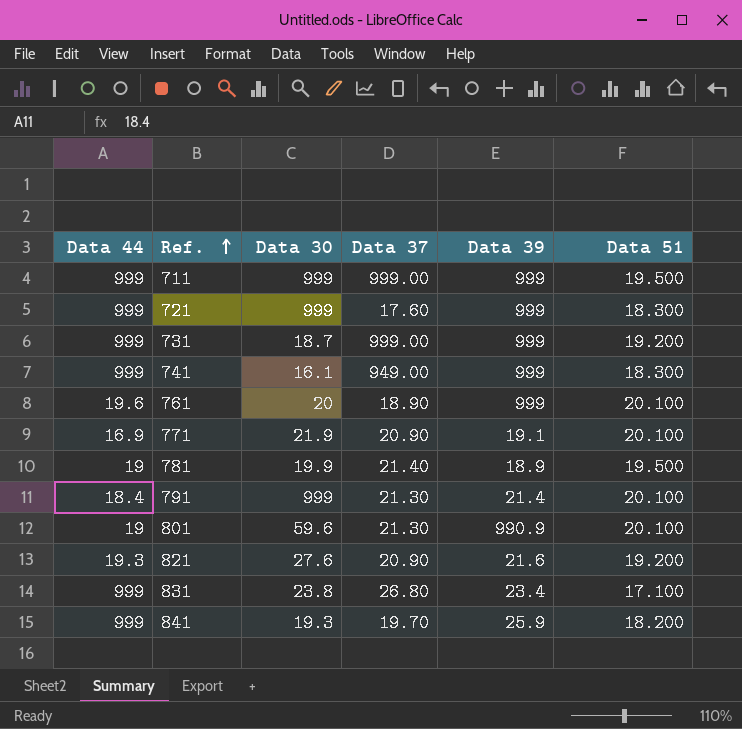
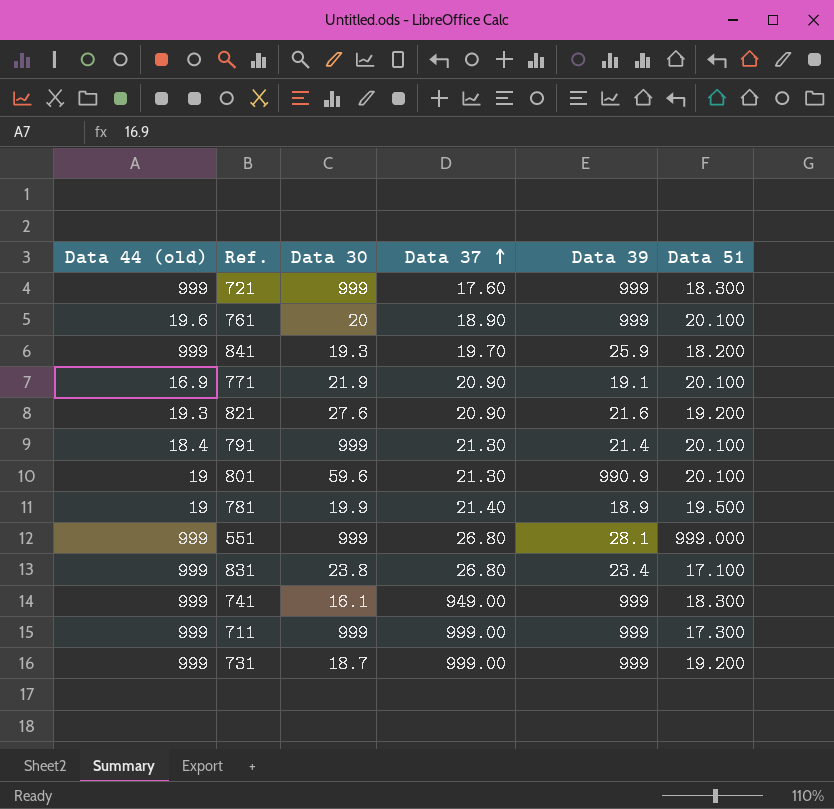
row order: Ref. ascending -> Data 37 ascending
column name: Data 44 -> Data 44 (old)
row 551: none -> 999 | 999 | 26.80 | 28.1 | 999.000
711 | Data 51: 19.500 -> 17.300

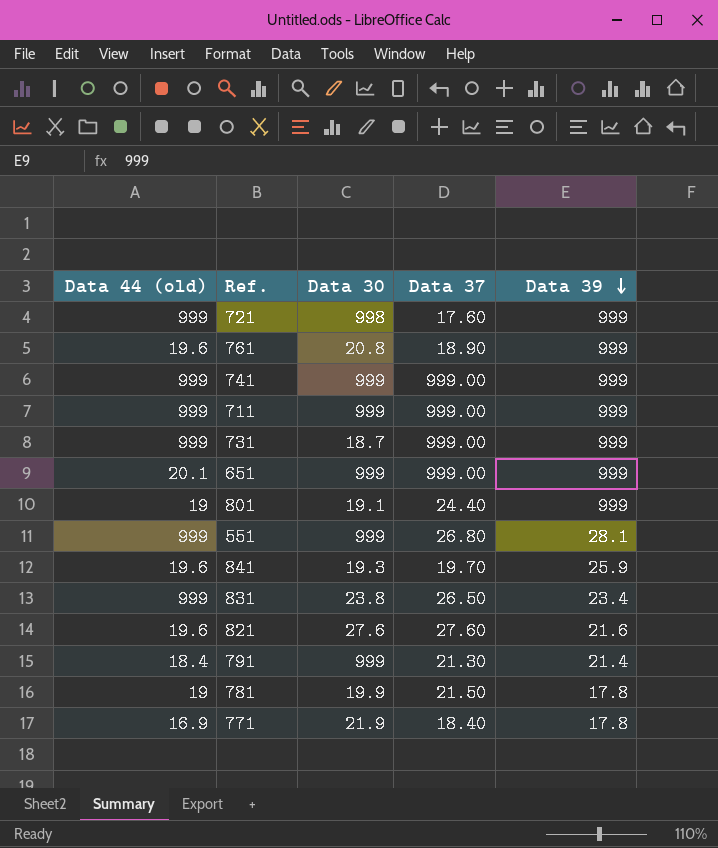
row order: Data 37 ascending -> Data 39 descending
column Data 51 | position: 6 -> none
721 | Data 30: 999 -> 998
761 | Data 30: 20 -> 20.8
741 | Data 30: 16.1 -> 999
741 | Data 37: 949.00 -> 999.00
row 651: none -> 20.1 | 999 | 999.00 | 999
801 | Data 30: 59.6 -> 19.1
801 | Data 37: 21.30 -> 24.40
801 | Data 39: 990.9 -> 999
841 | Data 44 (old): 999 -> 19.6
831 | Data 37: 26.80 -> 26.50
821 | Data 44 (old): 19.3 -> 19.6
821 | Data 37: 20.90 -> 27.60
781 | Data 37: 21.40 -> 21.50
781 | Data 39: 18.9 -> 17.8
771 | Data 37: 20.90 -> 18.40
771 | Data 39: 19.1 -> 17.8

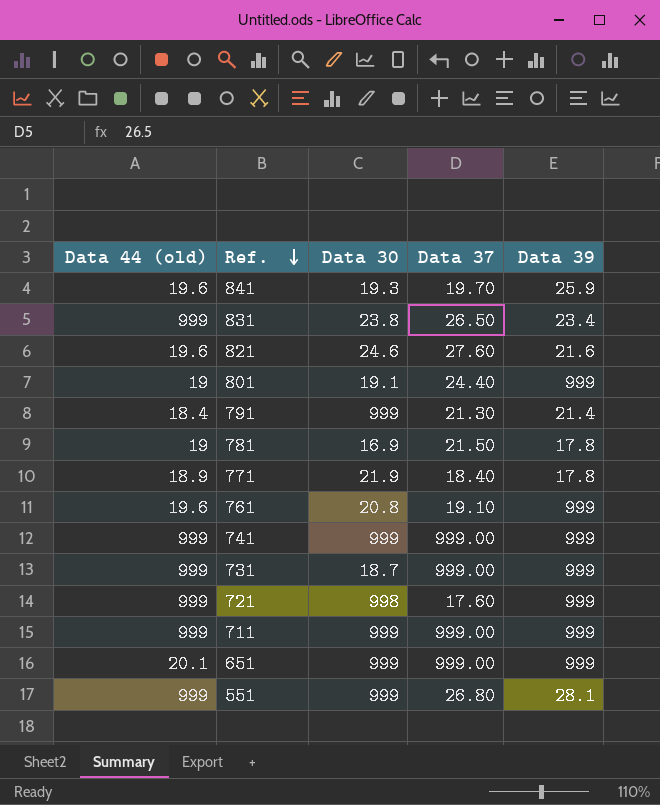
row order: Data 39 descending -> Ref. descending
821 | Data 30: 27.6 -> 24.6
781 | Data 30: 19.9 -> 16.9
771 | Data 44 (old): 16.9 -> 18.9
761 | Data 37: 18.90 -> 19.10

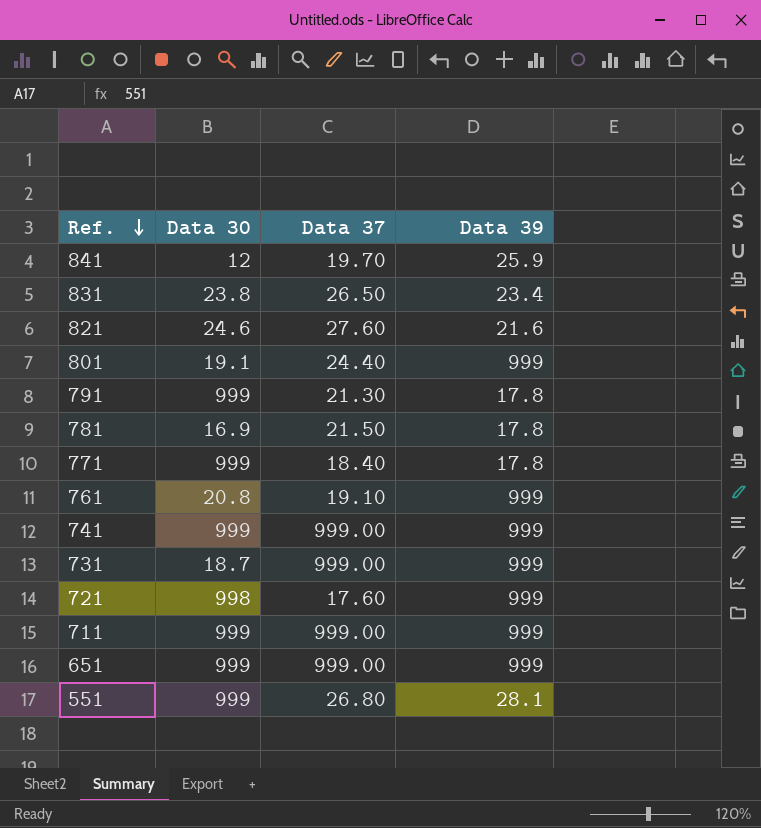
column Data 44 (old) | position: 1 -> none
841 | Data 30: 19.3 -> 12
791 | Data 39: 21.4 -> 17.8
771 | Data 30: 21.9 -> 999

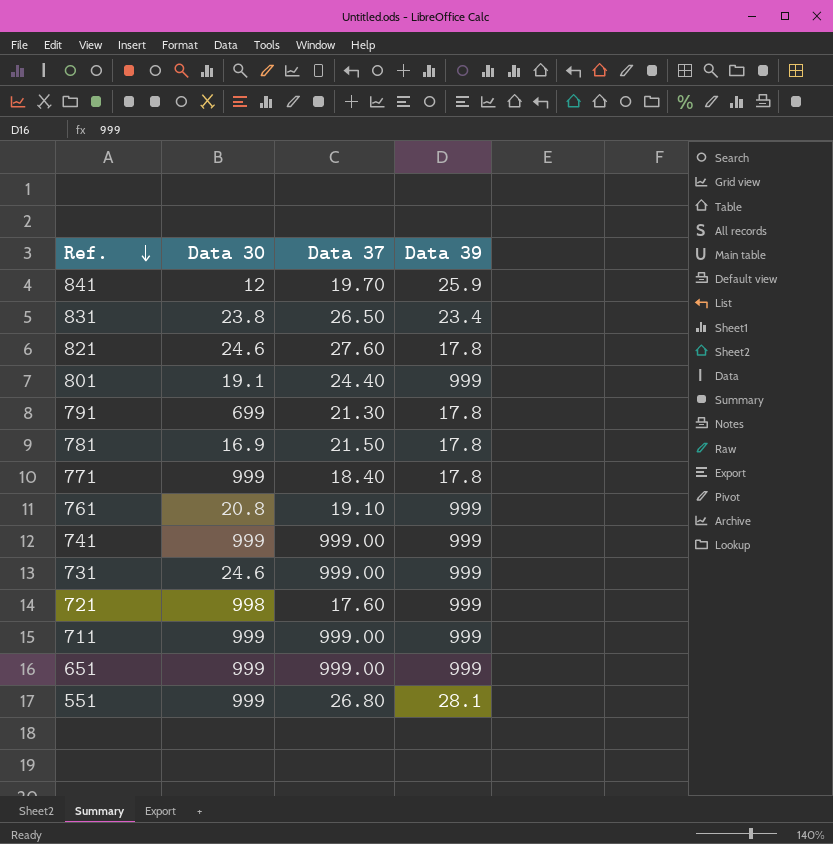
821 | Data 39: 21.6 -> 17.8
791 | Data 30: 999 -> 699
731 | Data 30: 18.7 -> 24.6

